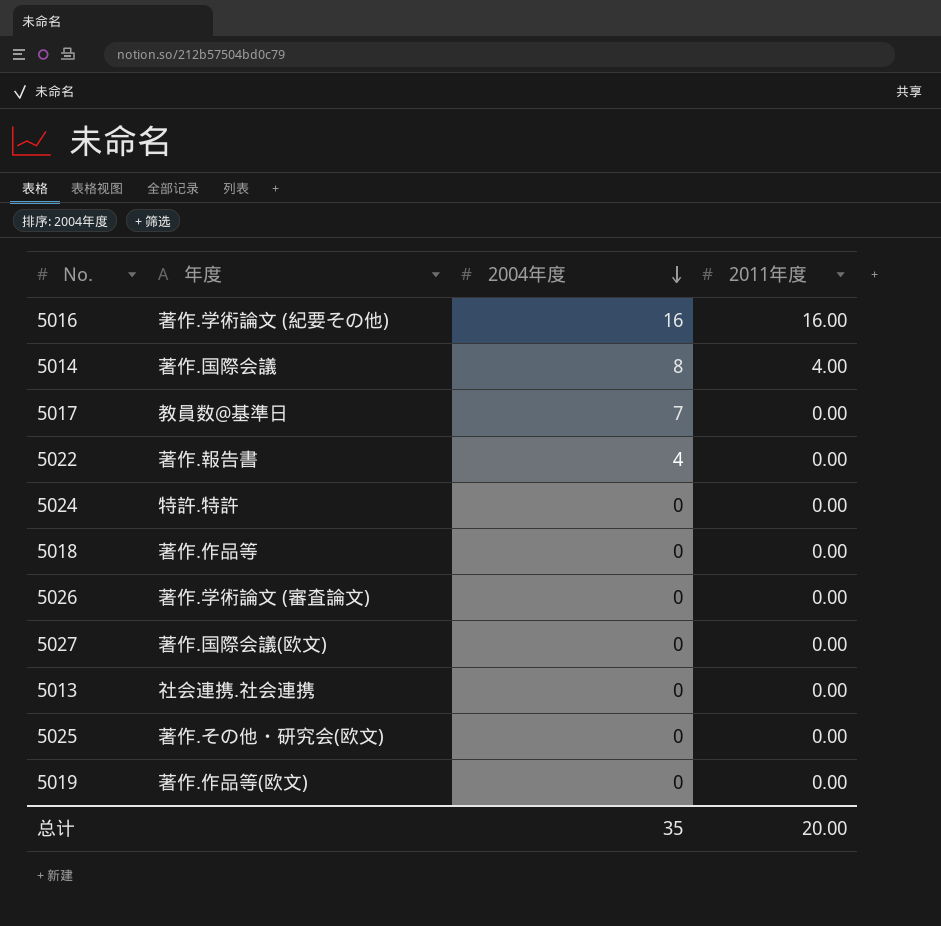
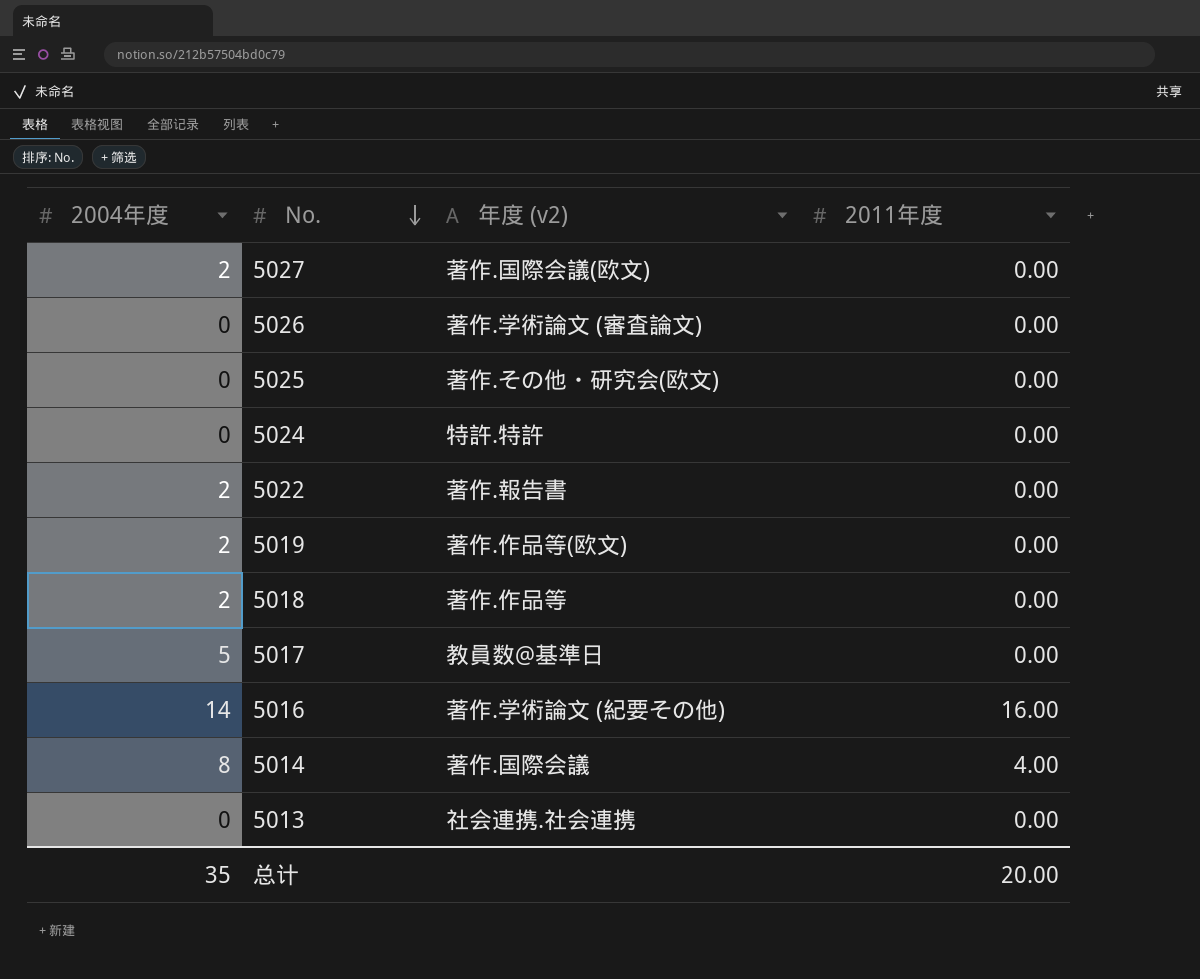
row order: 2004年度 descending -> No. descending
column 2004年度 | position: 3 -> 1
column name: 年度 -> 年度 (v2)
5027 | 2004年度: 0 -> 2
5022 | 2004年度: 4 -> 2
5019 | 2004年度: 0 -> 2
5018 | 2004年度: 0 -> 2
5017 | 2004年度: 7 -> 5
5016 | 2004年度: 16 -> 14

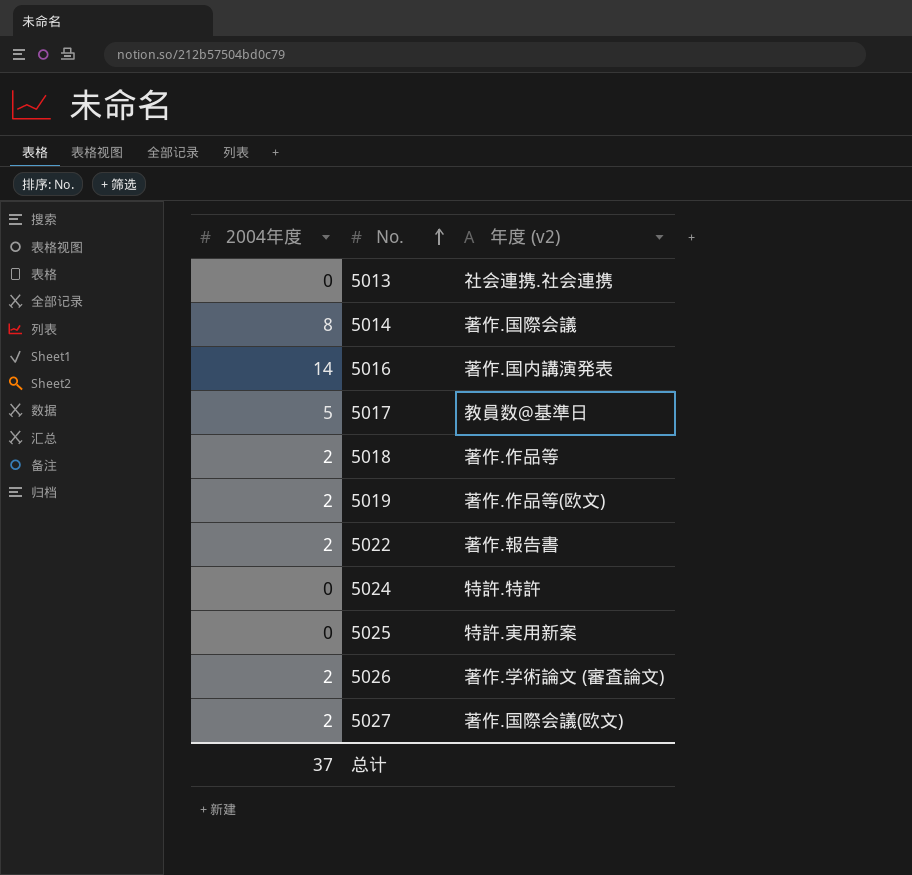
row order: No. descending -> No. ascending
column 2011年度 | position: 4 -> none
5016 | 年度 (v2): 著作.学術論文 (紀要その他) -> 著作.国内講演発表
5025 | 年度 (v2): 著作.その他・研究会(欧文) -> 特許.実用新案
5026 | 2004年度: 0 -> 2
总计 | 2004年度: 35 -> 37

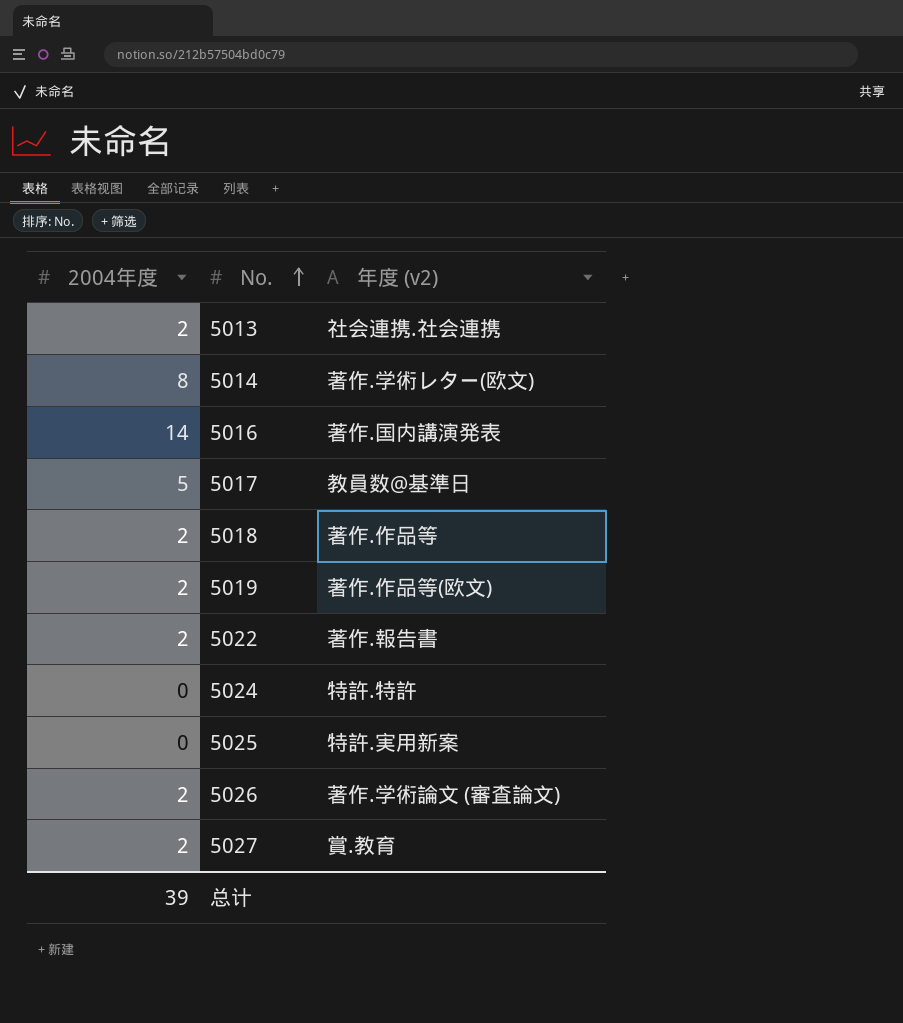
5013 | 2004年度: 0 -> 2
5014 | 年度 (v2): 著作.国際会議 -> 著作.学術レター(欧文)
5027 | 年度 (v2): 著作.国際会議(欧文) -> 賞.教育
总计 | 2004年度: 37 -> 39

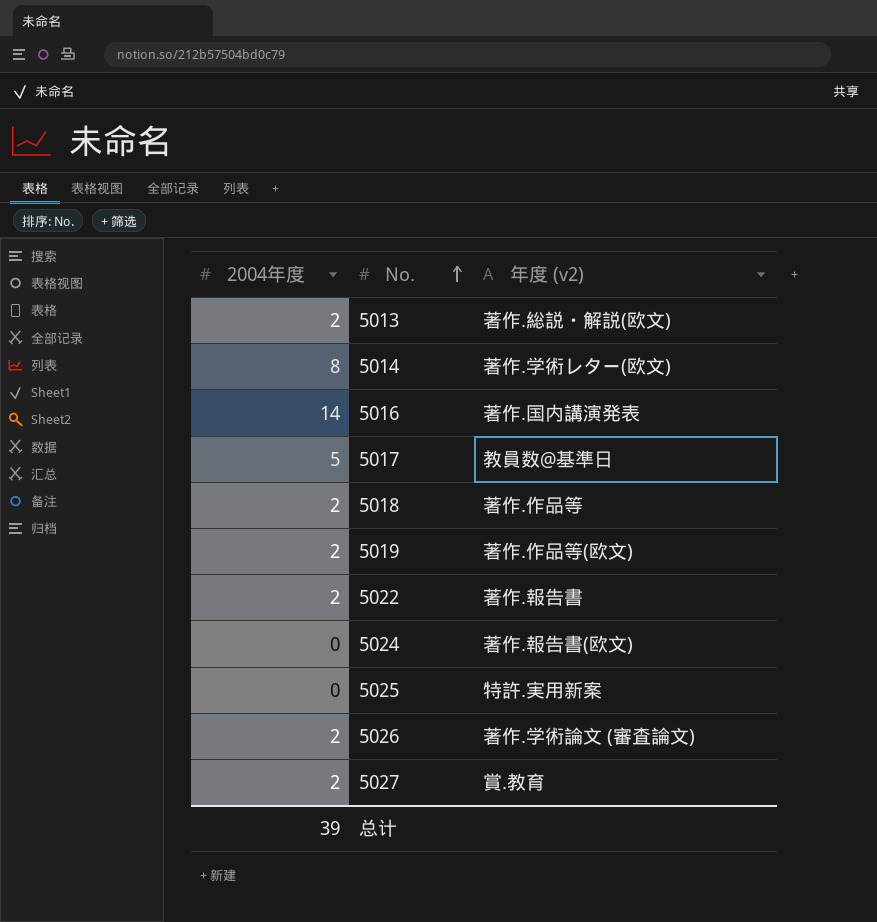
5013 | 年度 (v2): 社会連携.社会連携 -> 著作.総説・解説(欧文)
5024 | 年度 (v2): 特許.特許 -> 著作.報告書(欧文)

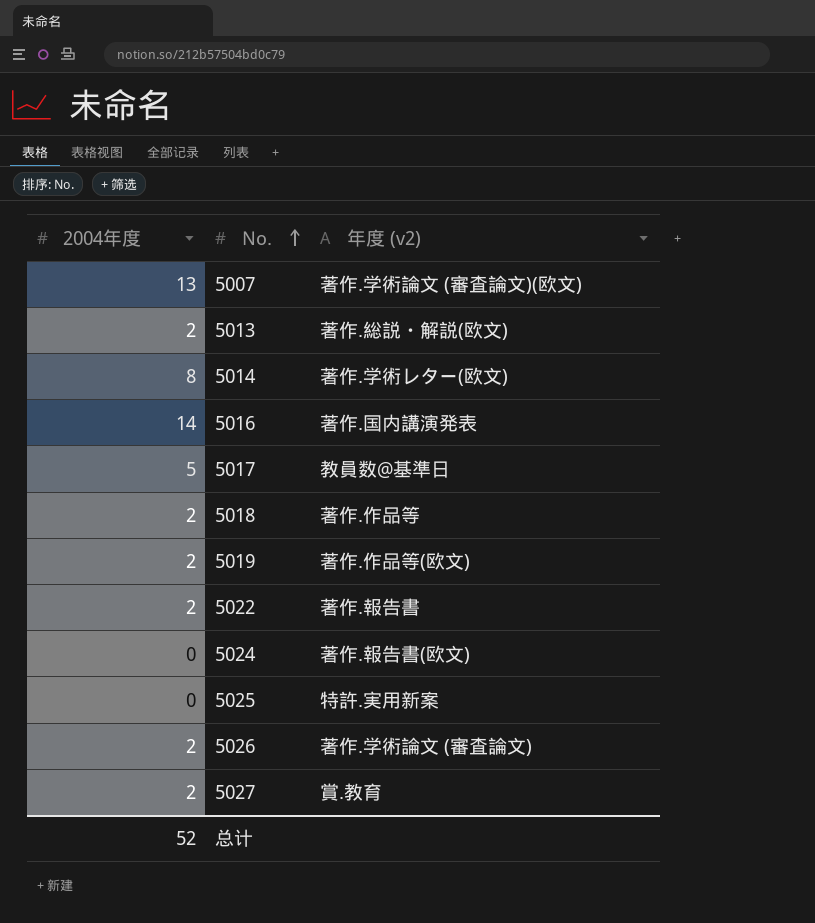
row 5007: none -> 13 | 著作.学術論文 (審査論文)(欧文)
总计 | 2004年度: 39 -> 52

